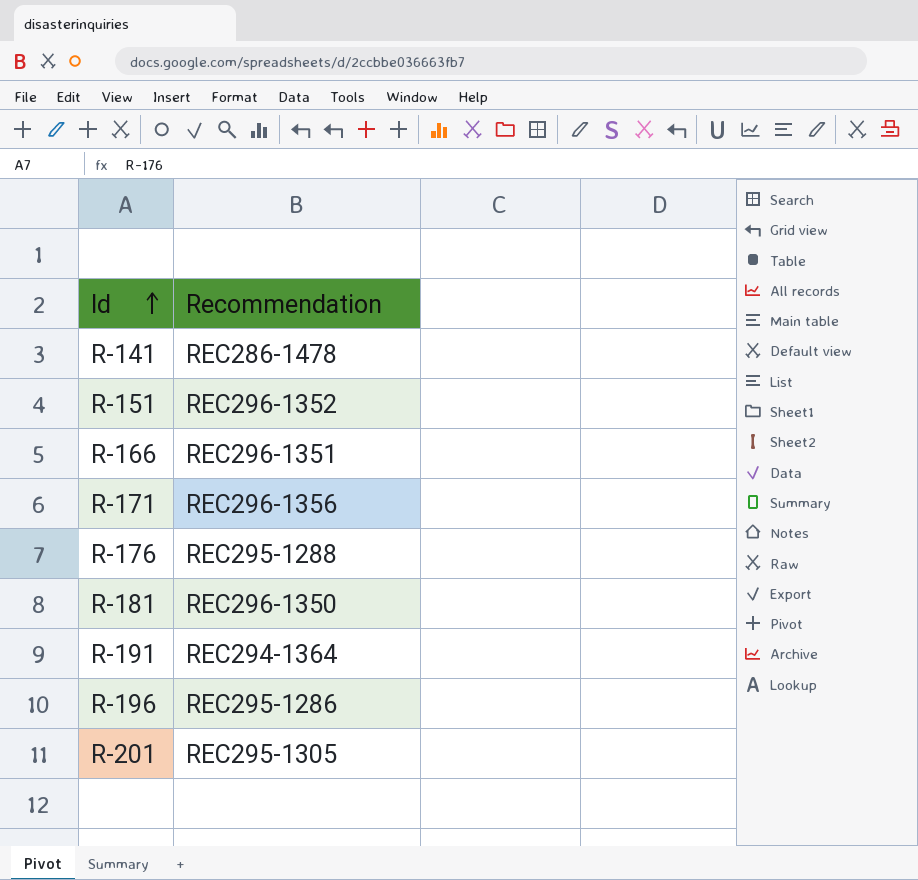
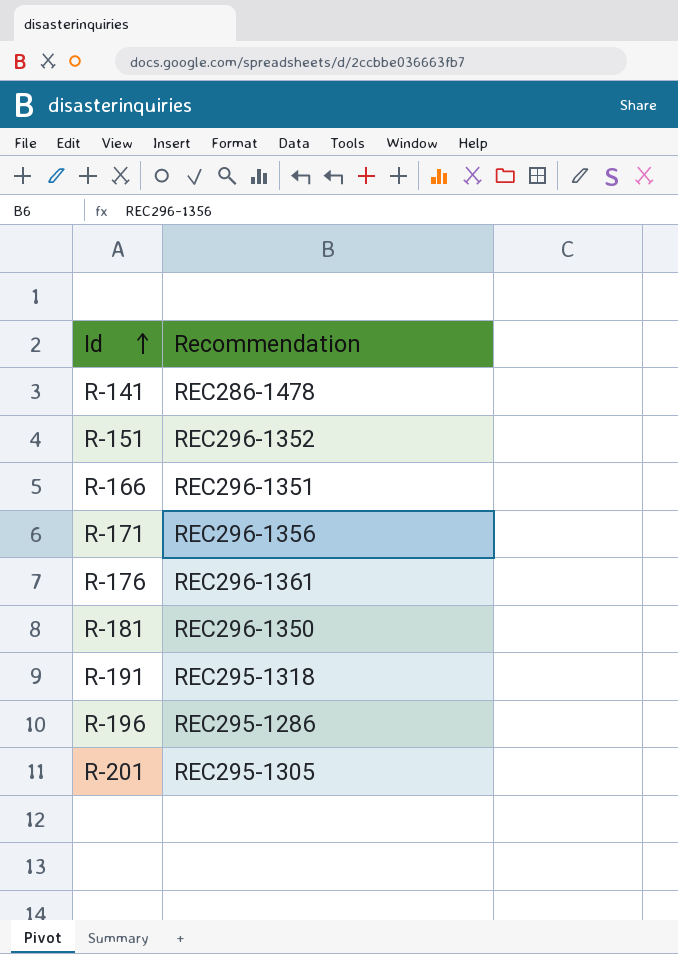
R-176 | Recommendation: REC295-1288 -> REC296-1361
R-191 | Recommendation: REC294-1364 -> REC295-1318

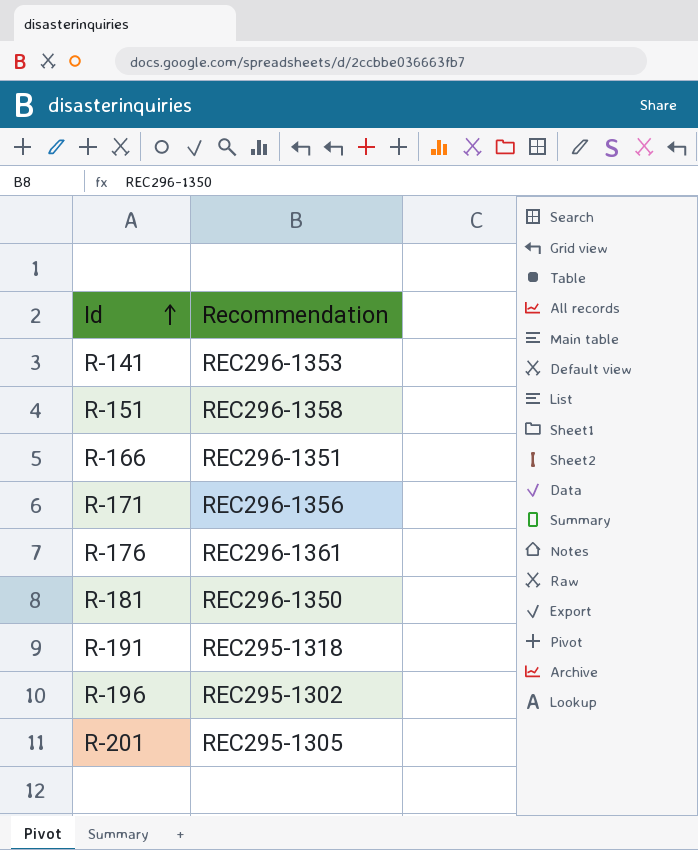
R-141 | Recommendation: REC286-1478 -> REC296-1353
R-151 | Recommendation: REC296-1352 -> REC296-1358
R-196 | Recommendation: REC295-1286 -> REC295-1302

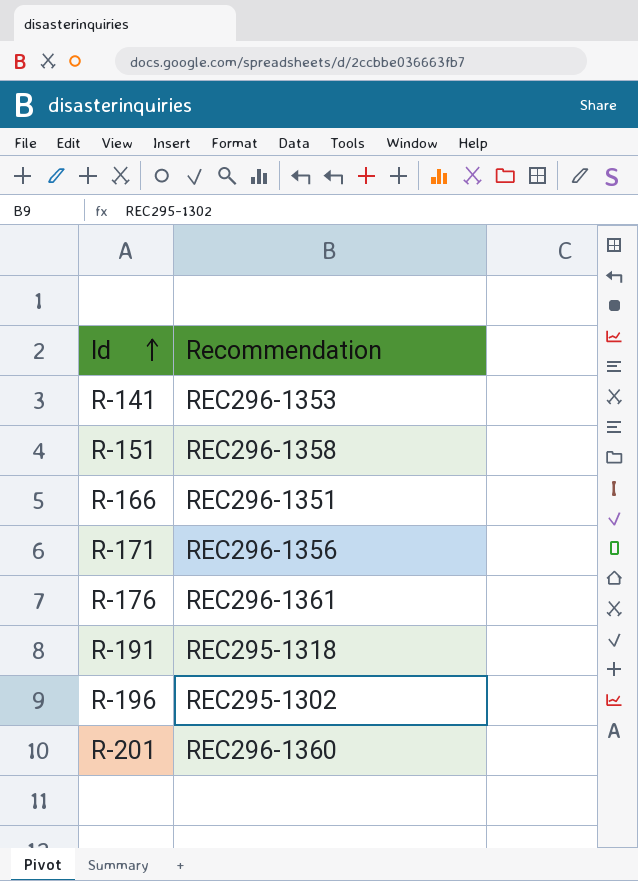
row R-181: REC296-1350 -> none
R-201 | Recommendation: REC295-1305 -> REC296-1360

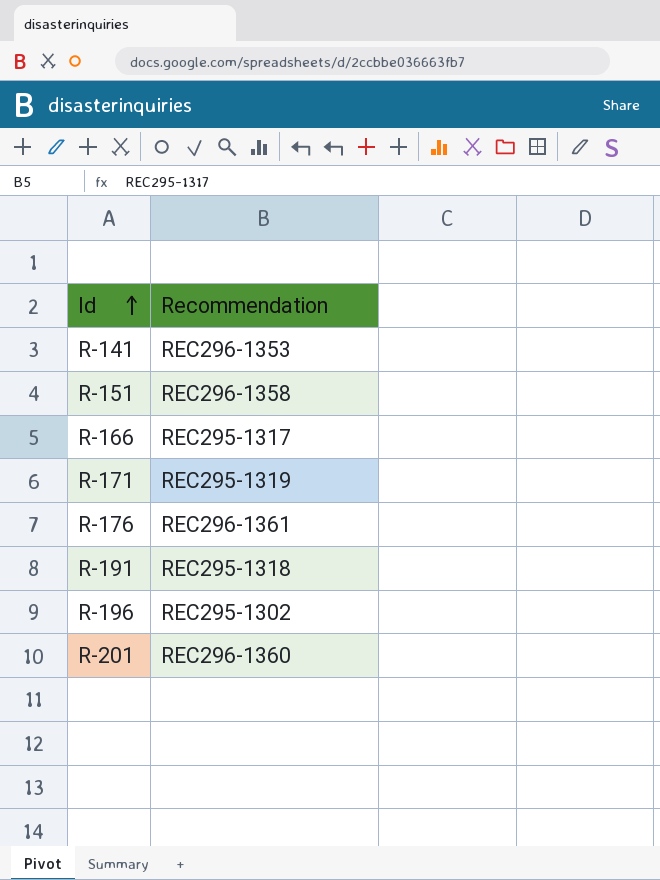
R-166 | Recommendation: REC296-1351 -> REC295-1317
R-171 | Recommendation: REC296-1356 -> REC295-1319

